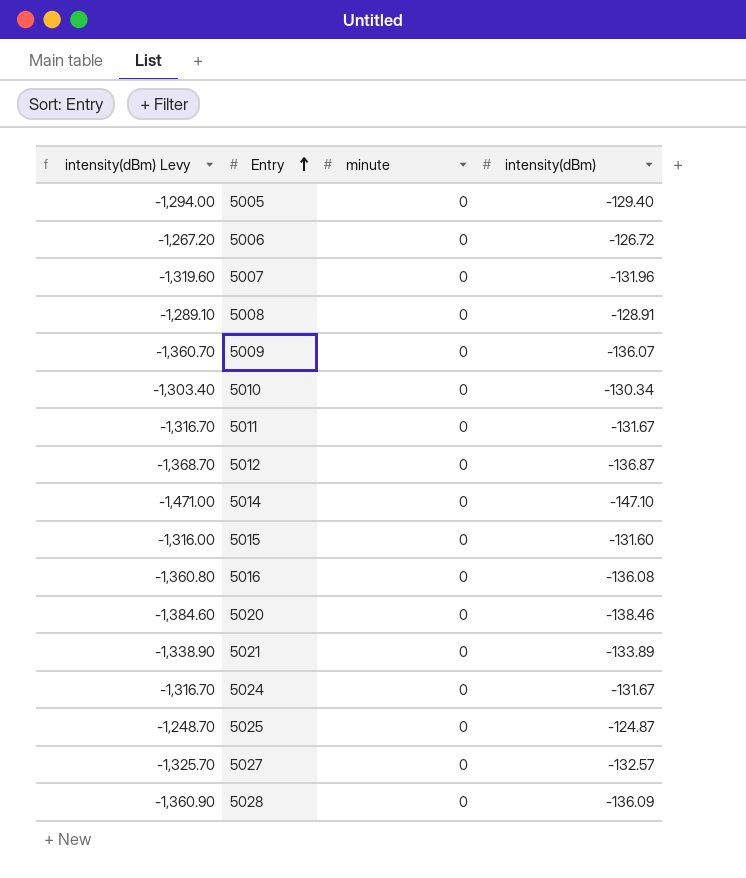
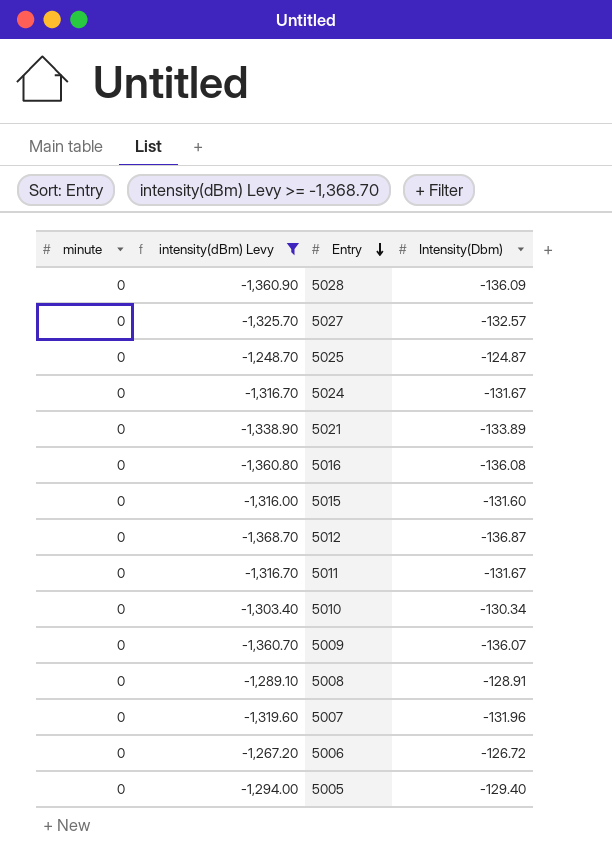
filter: none -> intensity(dBm) Levy >= -1,368.70
row order: Entry ascending -> Entry descending
column minute | position: 3 -> 1
column name: intensity(dBm) -> Intensity(Dbm)

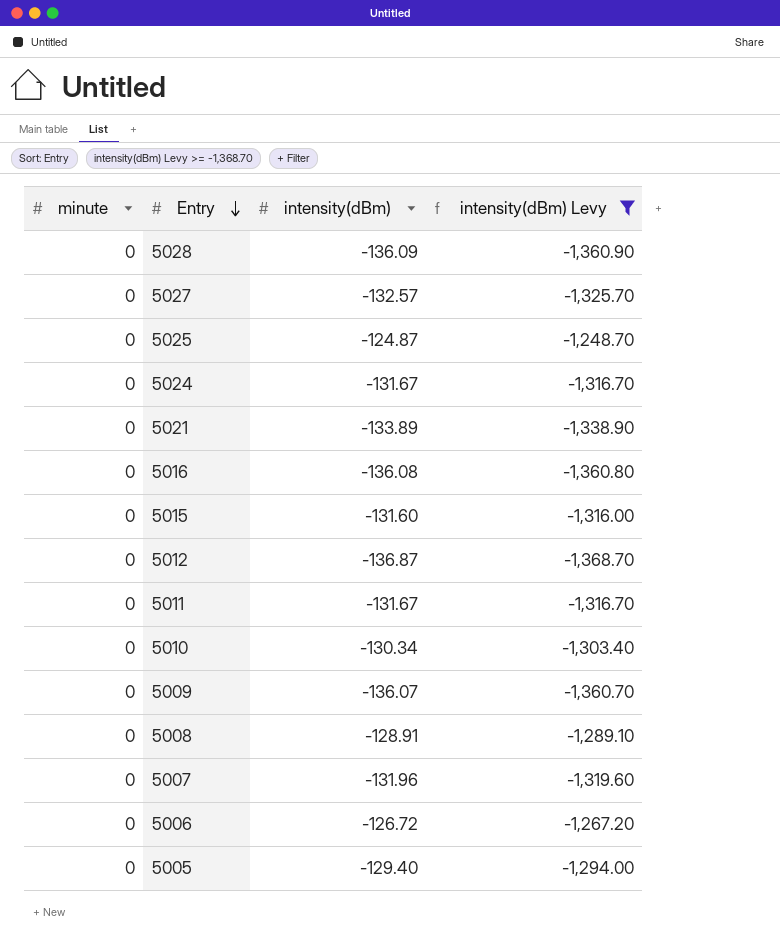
column name: Intensity(Dbm) -> intensity(dBm)
column intensity(dBm) Levy | position: 2 -> 4

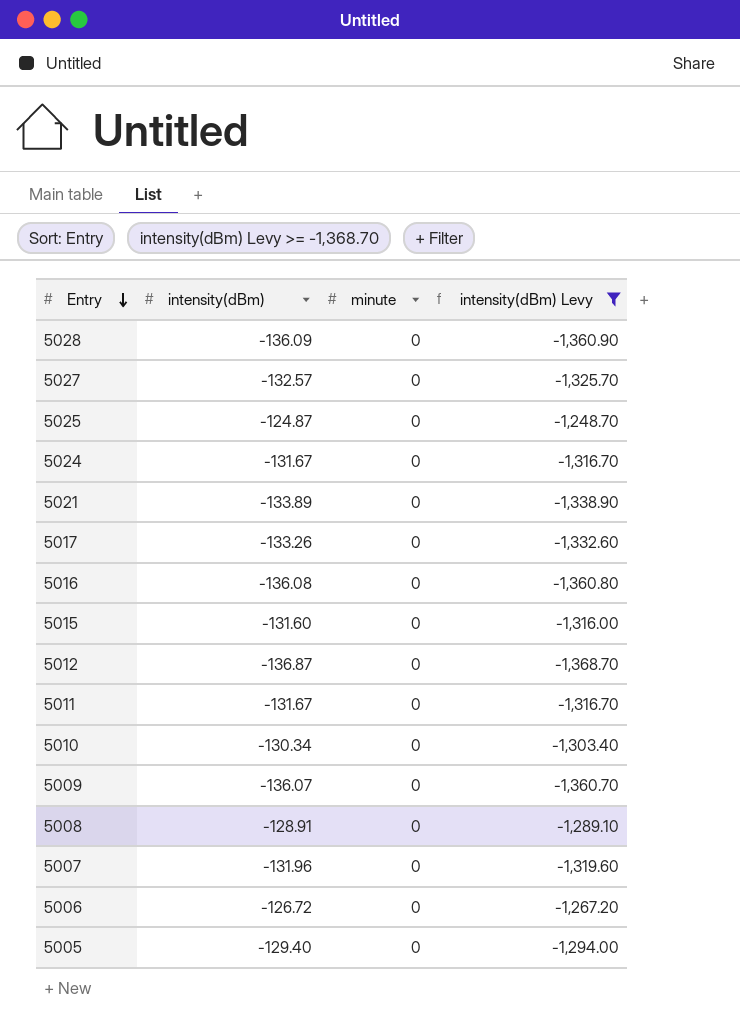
column minute | position: 1 -> 3
row 5017: none -> -133.26 | 0 | -1,332.60

